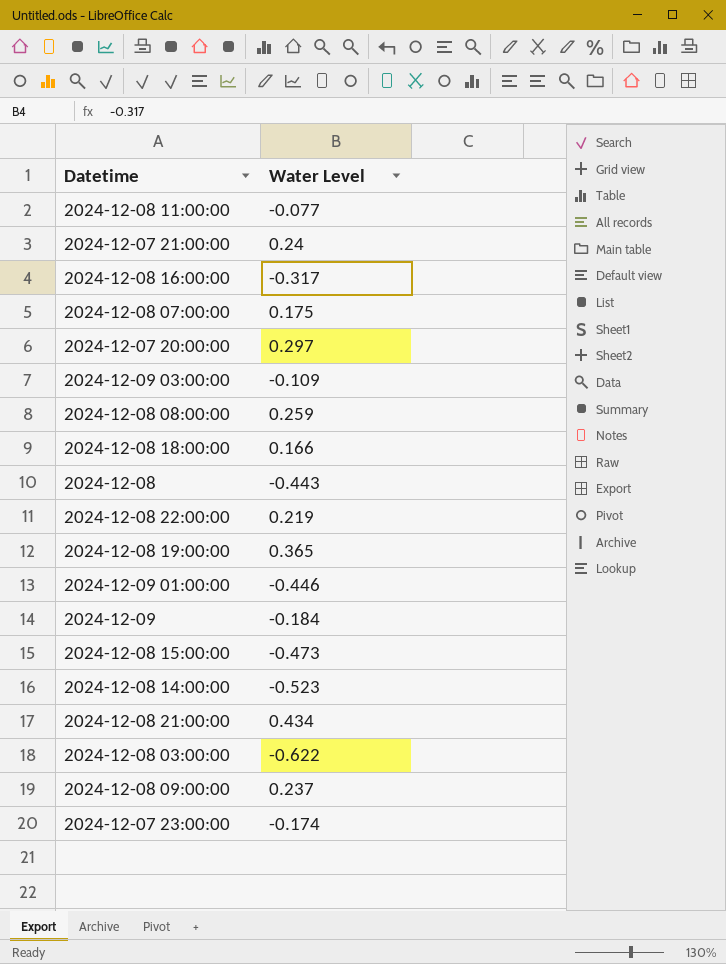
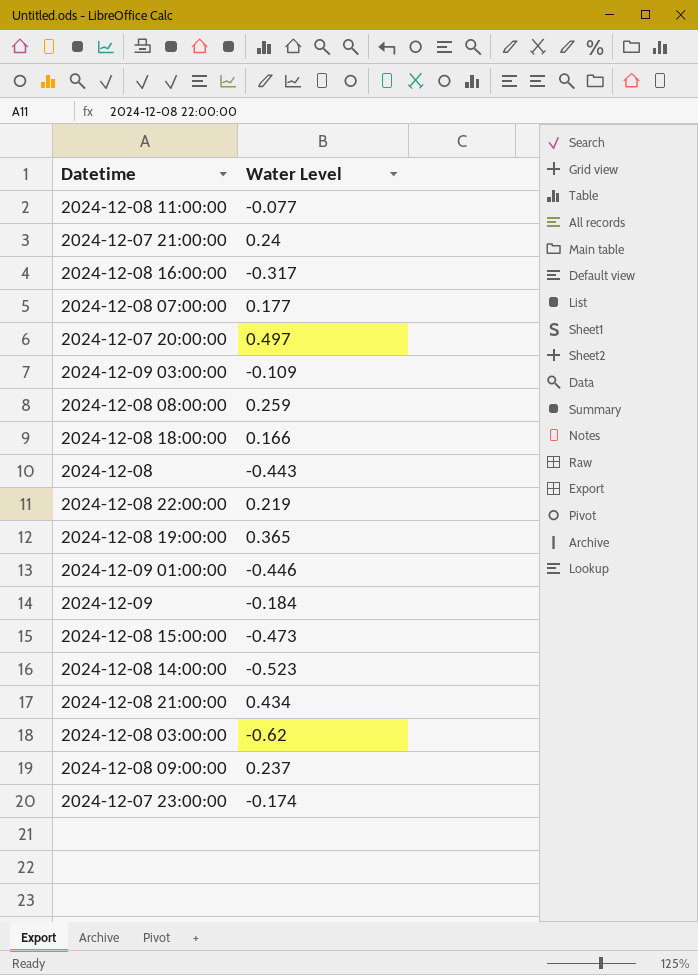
2024-12-08 07:00:00 | Water Level: 0.175 -> 0.177
2024-12-07 20:00:00 | Water Level: 0.297 -> 0.497
2024-12-08 03:00:00 | Water Level: -0.622 -> -0.62

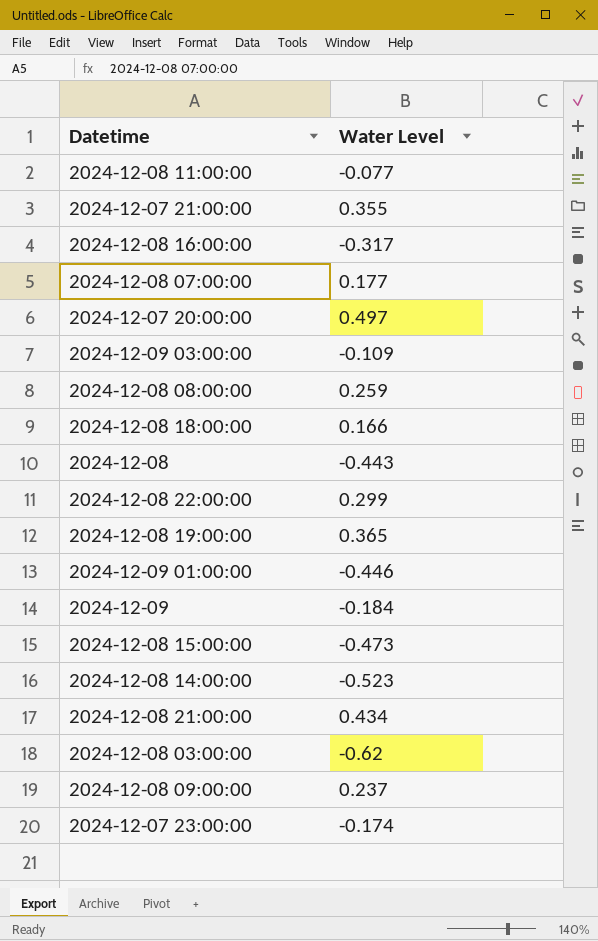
2024-12-07 21:00:00 | Water Level: 0.24 -> 0.355
2024-12-08 22:00:00 | Water Level: 0.219 -> 0.299

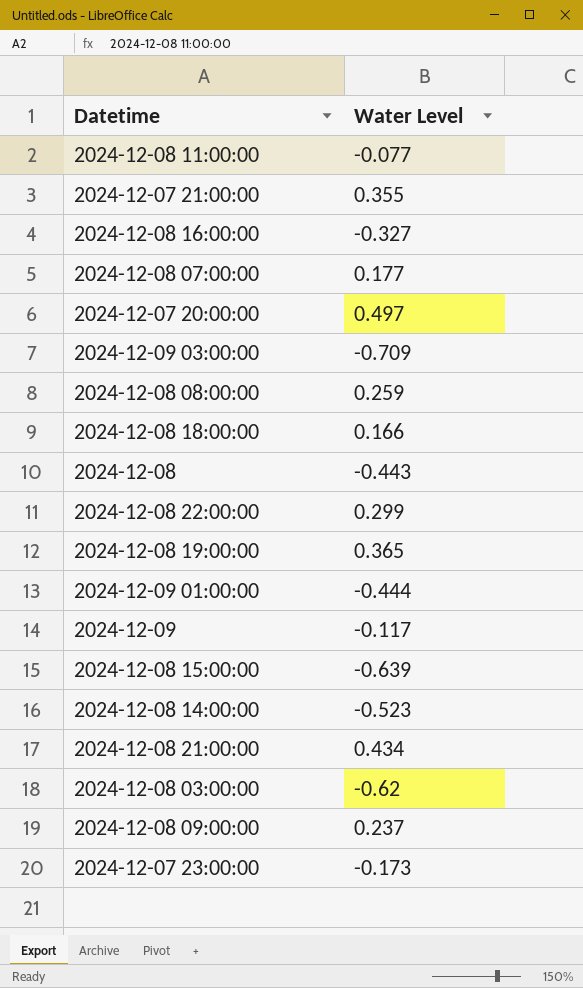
2024-12-08 16:00:00 | Water Level: -0.317 -> -0.327
2024-12-09 03:00:00 | Water Level: -0.109 -> -0.709
2024-12-09 01:00:00 | Water Level: -0.446 -> -0.444
2024-12-09 | Water Level: -0.184 -> -0.117
2024-12-08 15:00:00 | Water Level: -0.473 -> -0.639
2024-12-07 23:00:00 | Water Level: -0.174 -> -0.173

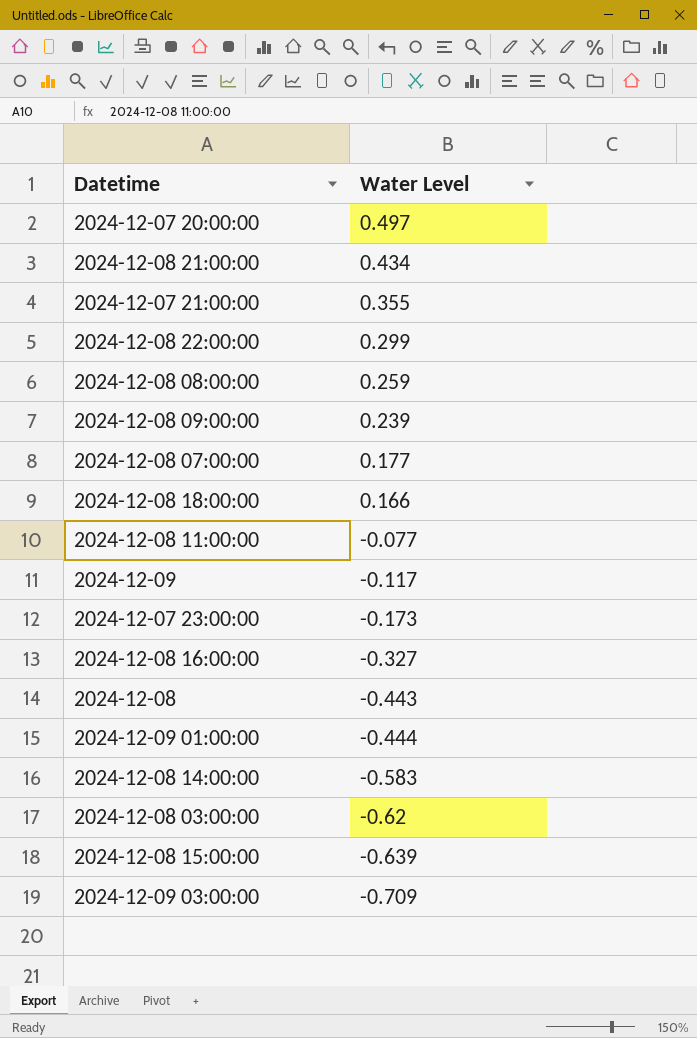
row order: none -> Water Level descending
row 2024-12-08 19:00:00: 0.365 -> none
2024-12-08 09:00:00 | Water Level: 0.237 -> 0.239
2024-12-08 14:00:00 | Water Level: -0.523 -> -0.583

